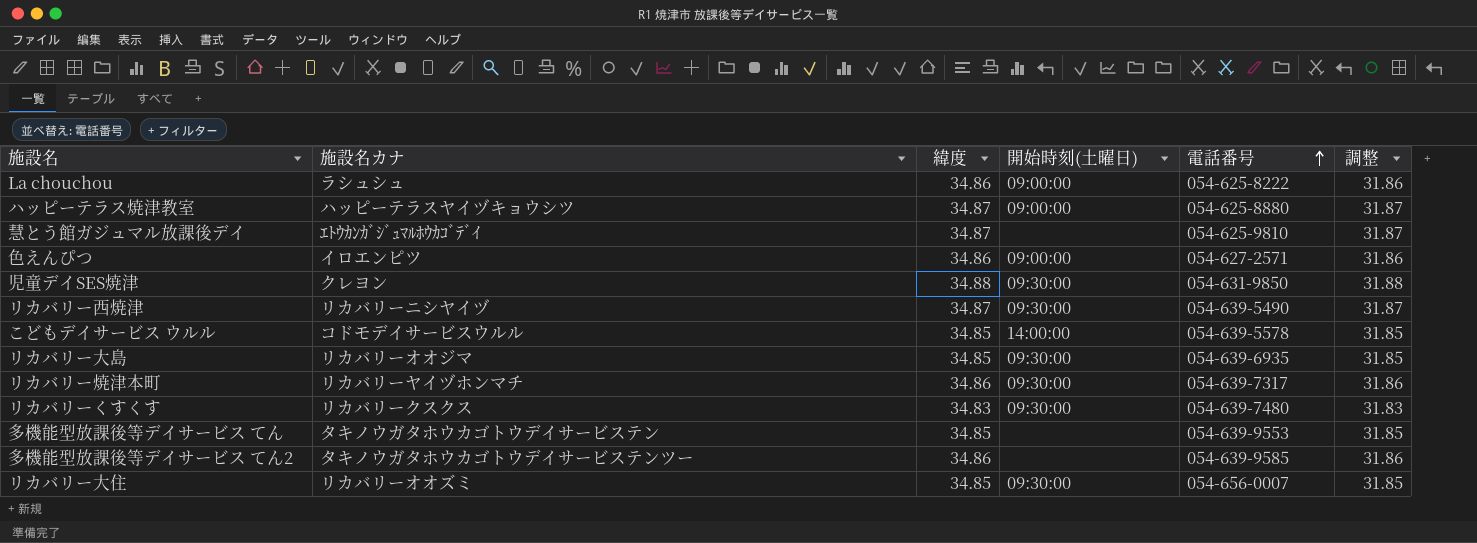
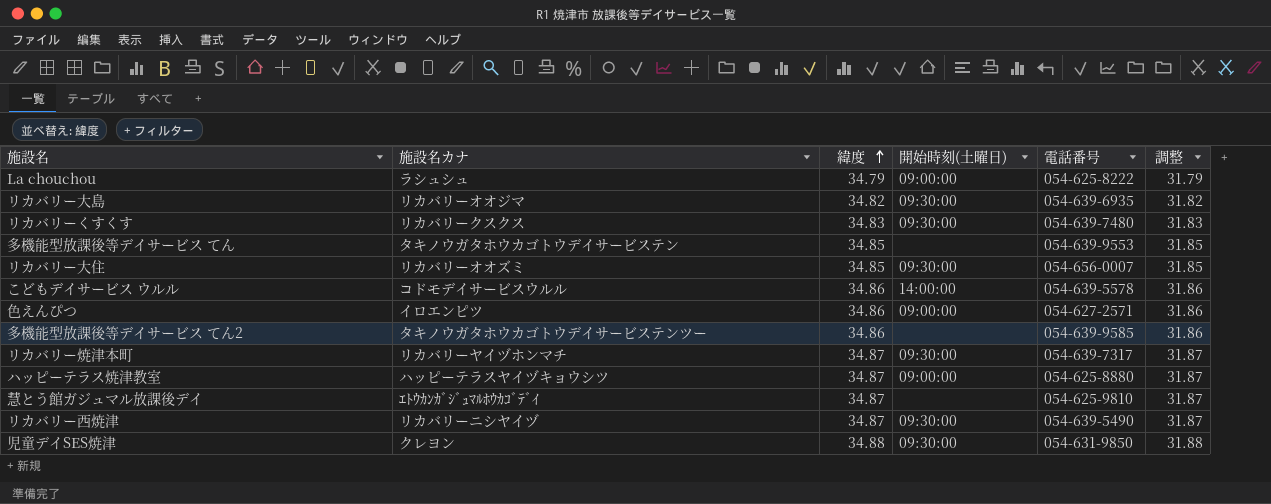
row order: 電話番号 ascending -> 緯度 ascending
La chouchou | 緯度: 34.86 -> 34.79
La chouchou | 調整: 31.86 -> 31.79
リカバリー大島 | 緯度: 34.85 -> 34.82
リカバリー大島 | 調整: 31.85 -> 31.82
こどもデイサービス ウルル | 緯度: 34.85 -> 34.86
こどもデイサービス ウルル | 調整: 31.85 -> 31.86
リカバリー焼津本町 | 緯度: 34.86 -> 34.87
リカバリー焼津本町 | 調整: 31.86 -> 31.87

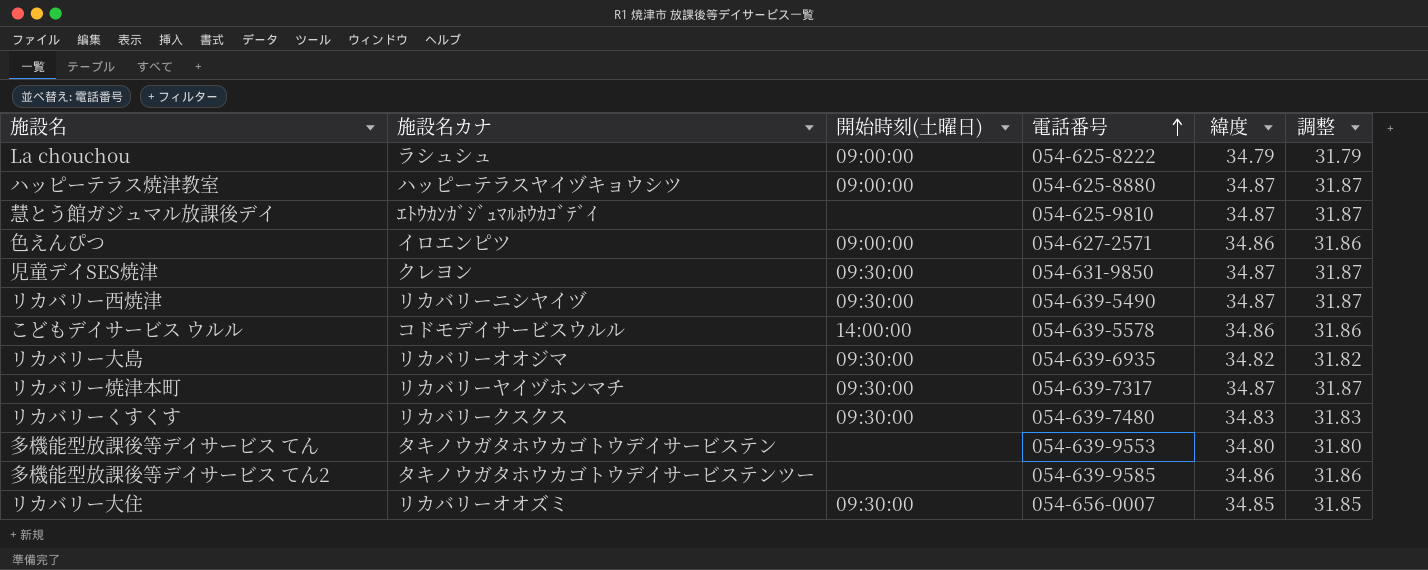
row order: 緯度 ascending -> 電話番号 ascending
column 緯度 | position: 3 -> 5
児童デイSES焼津 | 緯度: 34.88 -> 34.87
児童デイSES焼津 | 調整: 31.88 -> 31.87
多機能型放課後等デイサービス てん | 緯度: 34.85 -> 34.80
多機能型放課後等デイサービス てん | 調整: 31.85 -> 31.80

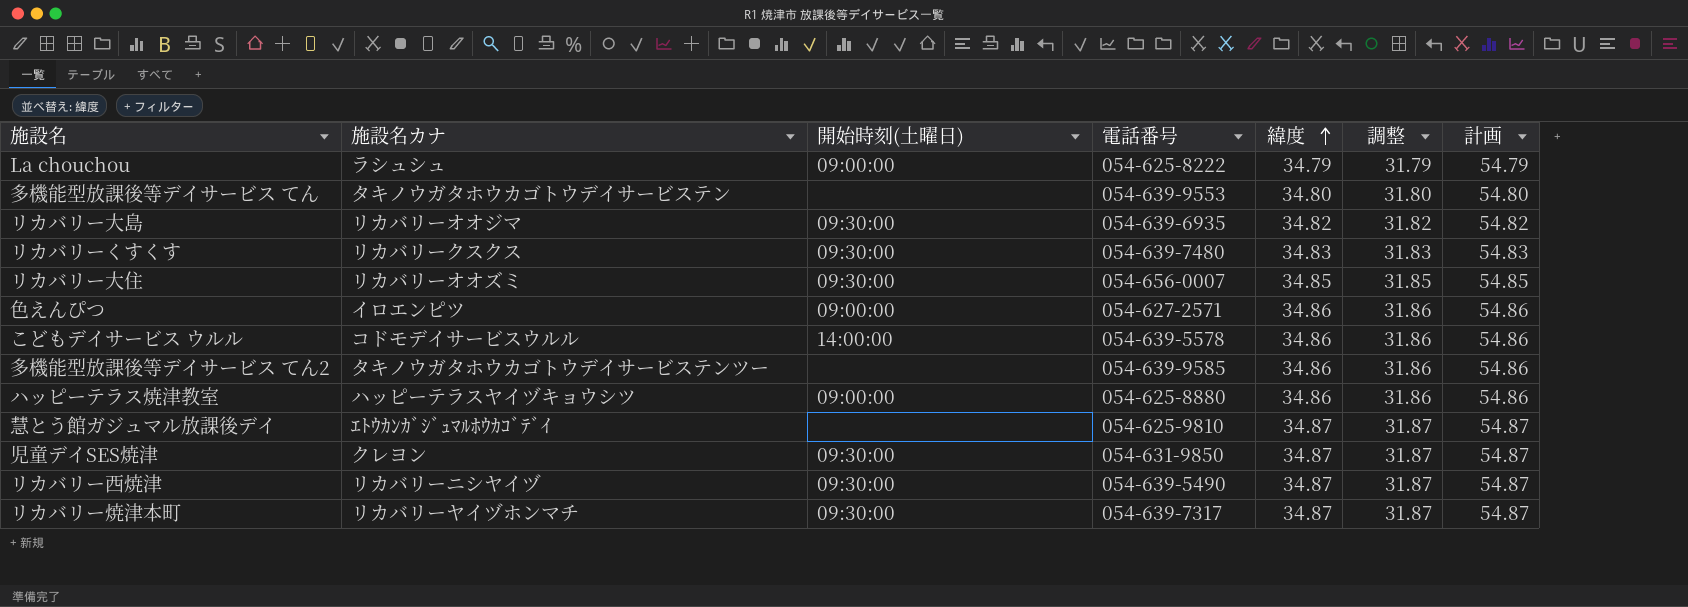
row order: 電話番号 ascending -> 緯度 ascending
column 計画 | formula: none -> [緯度] + 20
ハッピーテラス焼津教室 | 緯度: 34.87 -> 34.86
ハッピーテラス焼津教室 | 調整: 31.87 -> 31.86

